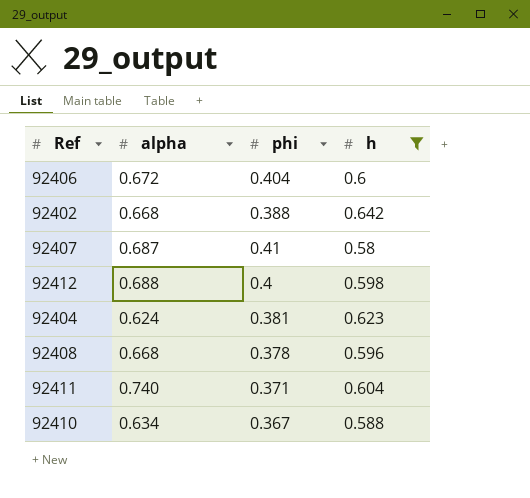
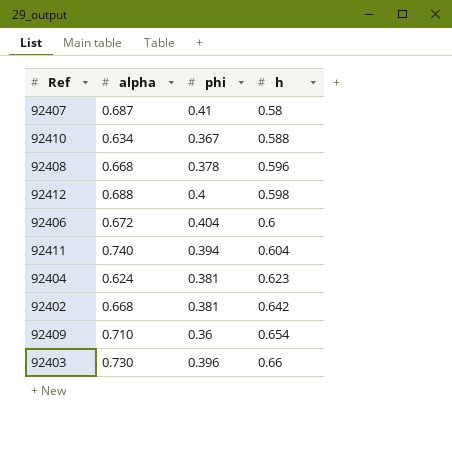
filter: h <= 0.642 -> none
row order: none -> h ascending
92411 | phi: 0.371 -> 0.394
92402 | phi: 0.388 -> 0.381

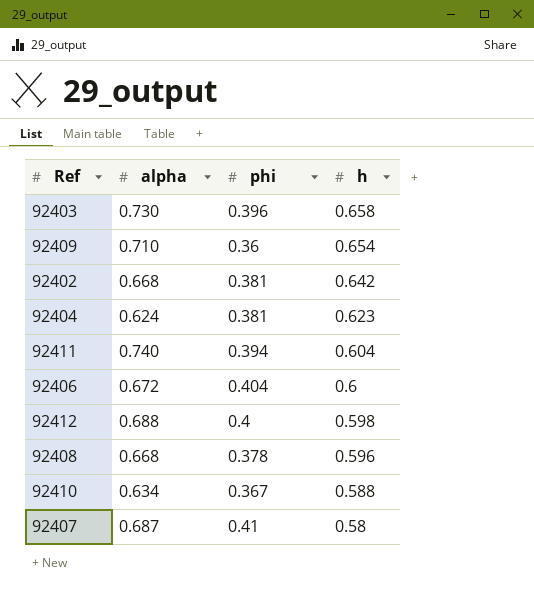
row order: h ascending -> h descending
92403 | h: 0.66 -> 0.658

